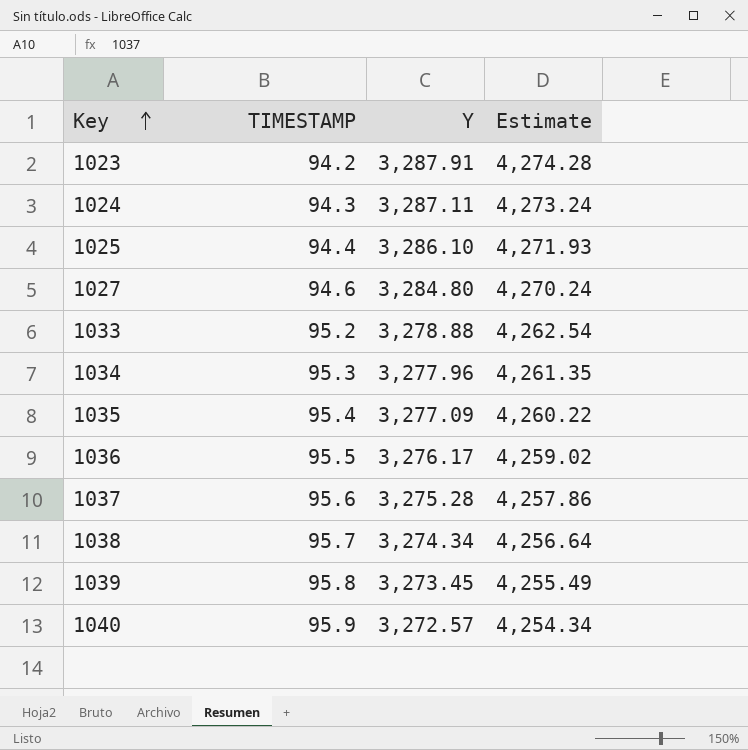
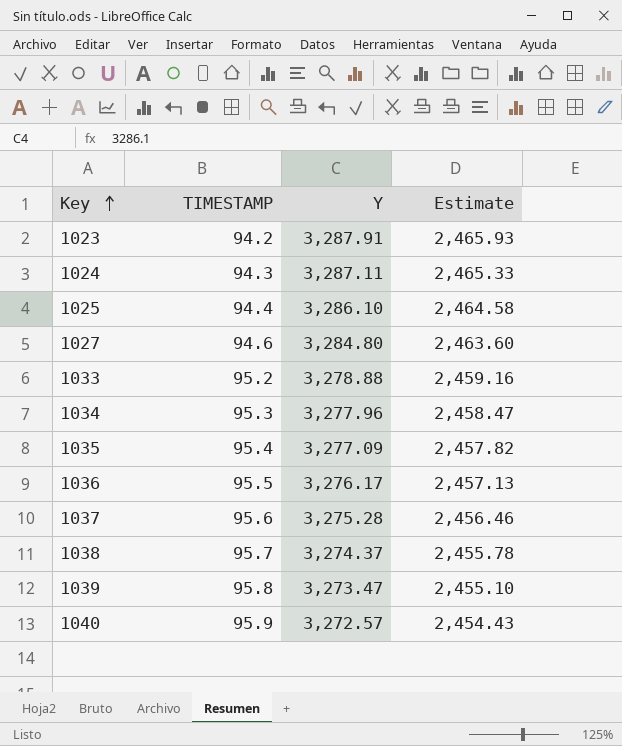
column Estimate | formula: [Y] * 1.3 -> [Y] * 0.75
1038 | Y: 3,274.34 -> 3,274.37
1039 | Y: 3,273.45 -> 3,273.47

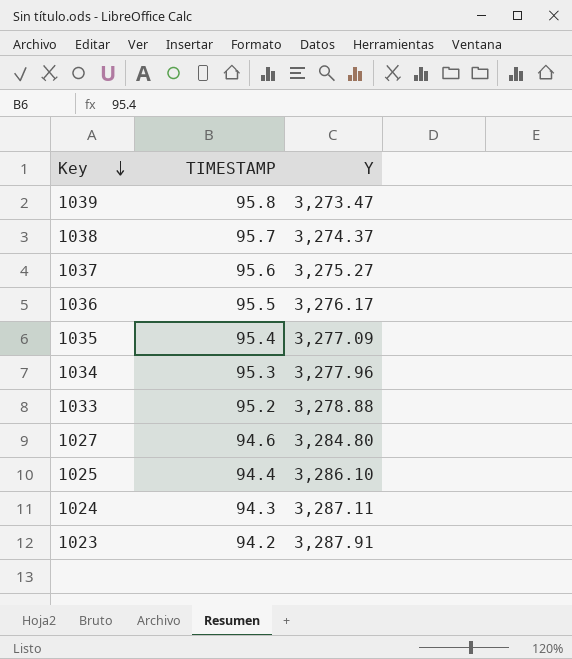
row order: Key ascending -> Key descending
column Estimate | formula: [Y] * 0.75 -> none
row 1040: 95.9 | 3,272.57 | 2,454.43 -> none
1037 | Y: 3,275.28 -> 3,275.27

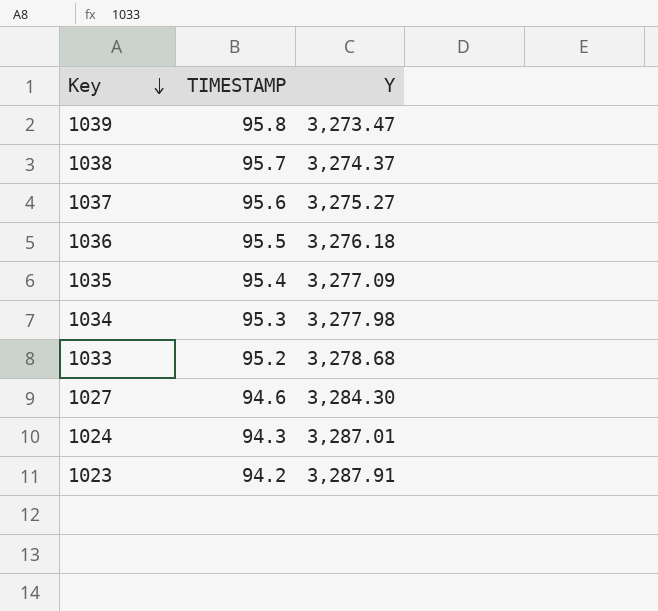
row 1025: 94.4 | 3,286.10 -> none
1036 | Y: 3,276.17 -> 3,276.18
1034 | Y: 3,277.96 -> 3,277.98
1033 | Y: 3,278.88 -> 3,278.68
1027 | Y: 3,284.80 -> 3,284.30
1024 | Y: 3,287.11 -> 3,287.01

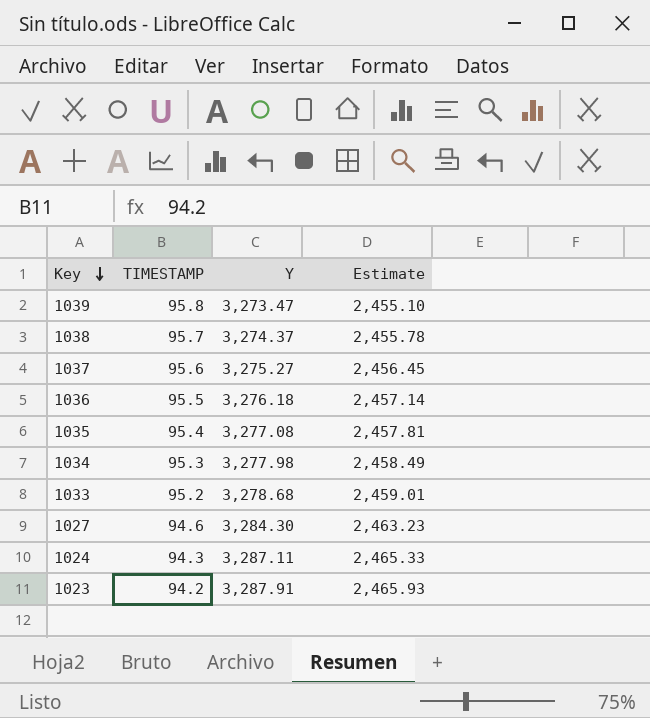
column Estimate | formula: none -> [Y] * 0.75
1035 | Y: 3,277.09 -> 3,277.08
1024 | Y: 3,287.01 -> 3,287.11

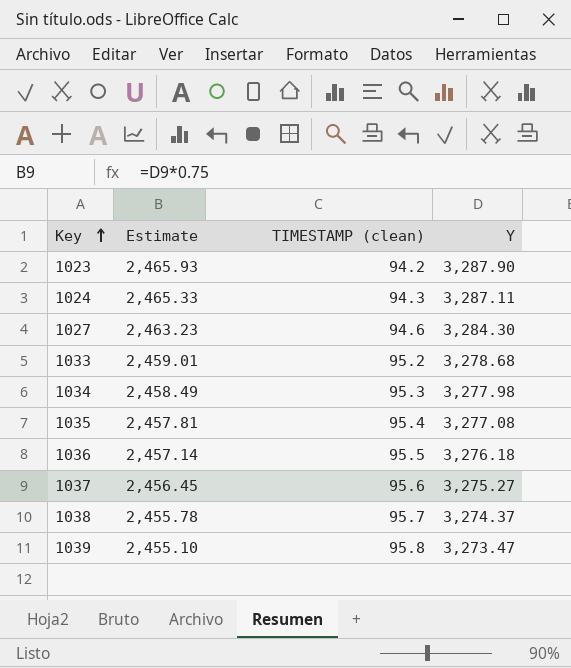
row order: Key descending -> Key ascending
column Estimate | position: 4 -> 2
column name: TIMESTAMP -> TIMESTAMP (clean)
1023 | Y: 3,287.91 -> 3,287.90

